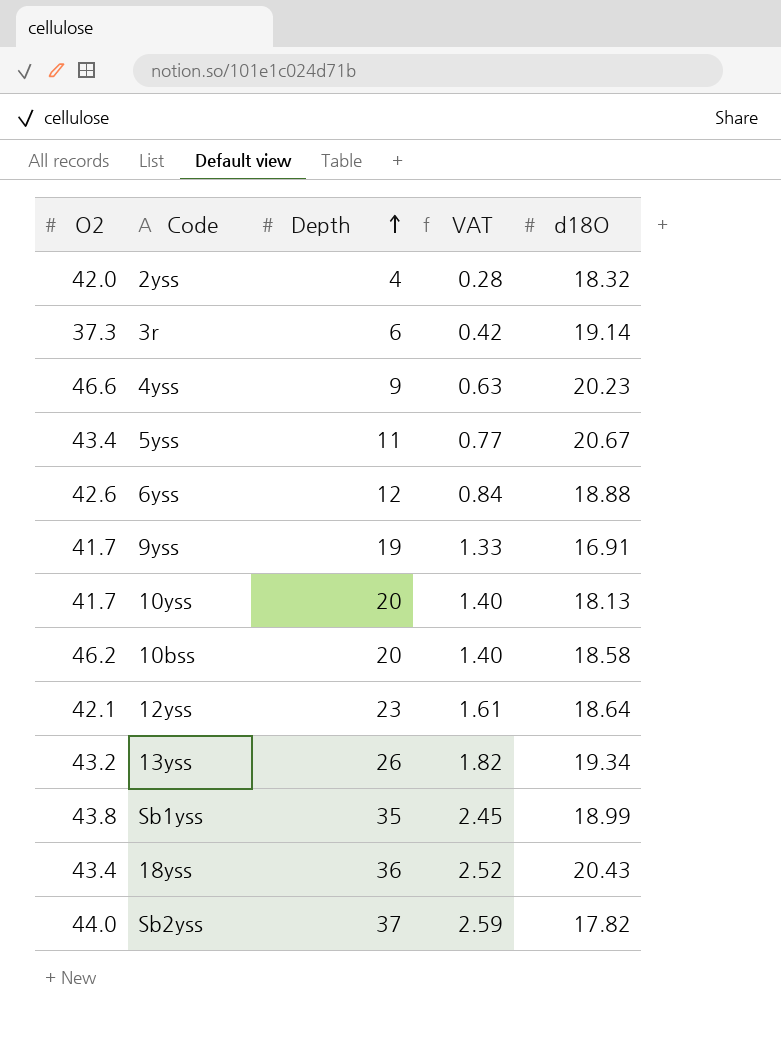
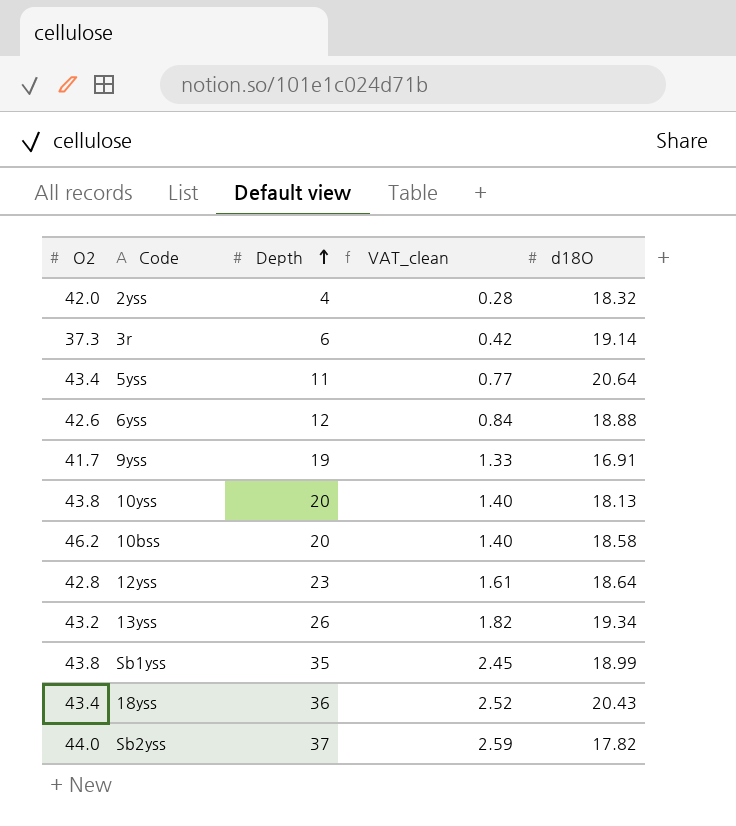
column name: VAT -> VAT_clean
row 4yss: 46.6 | 9 | 0.63 | 20.23 -> none
5yss | d18O: 20.67 -> 20.64
10yss | O2: 41.7 -> 43.8
12yss | O2: 42.1 -> 42.8

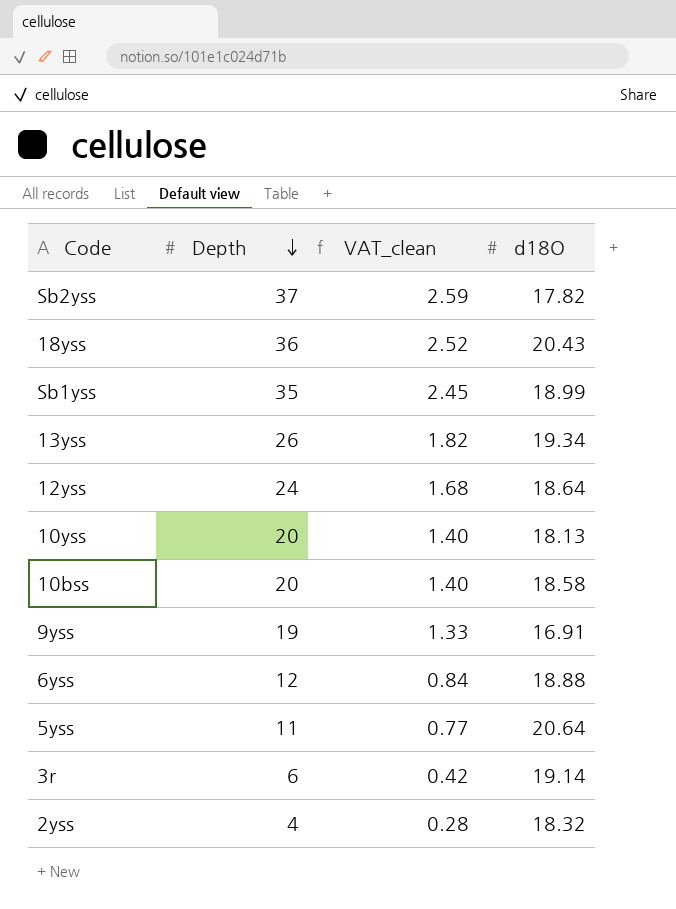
row order: Depth ascending -> Depth descending
column O2 | position: 1 -> none
12yss | Depth: 23 -> 24
12yss | VAT_clean: 1.61 -> 1.68

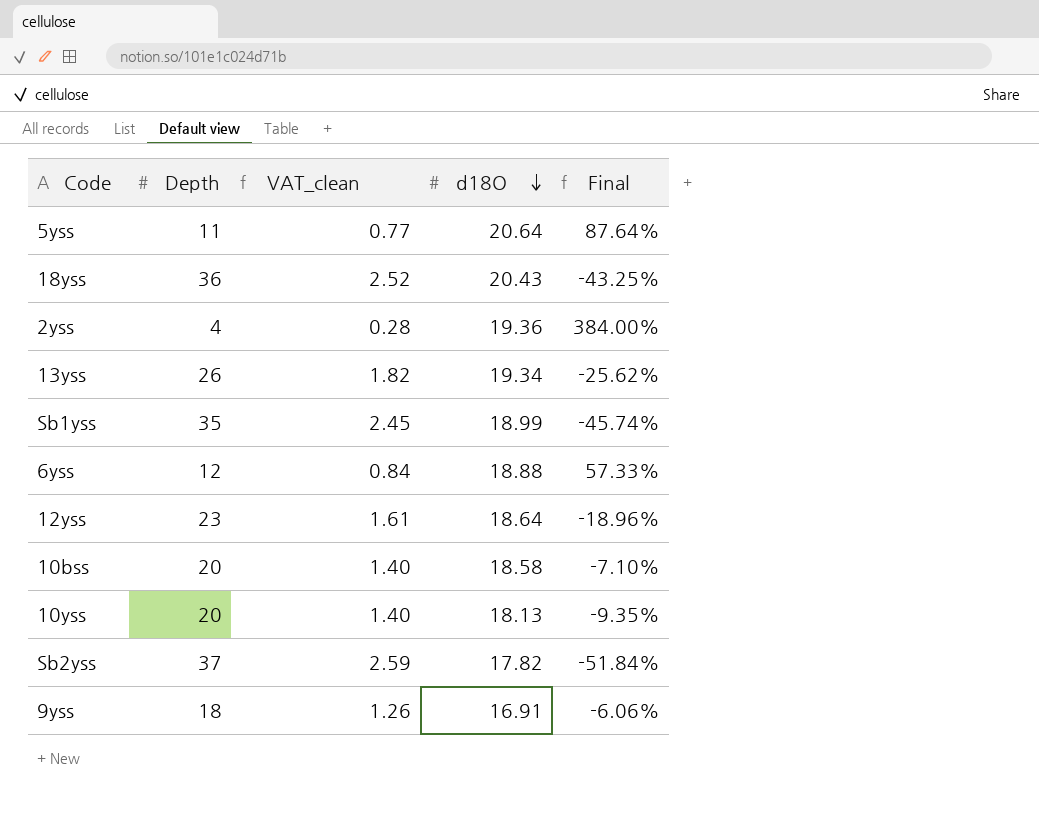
row order: Depth descending -> d18O descending
column Final | formula: none -> ([d18O] - [Depth]) / [Depth]
row 3r: 6 | 0.42 | 19.14 -> none
2yss | d18O: 18.32 -> 19.36
12yss | Depth: 24 -> 23
12yss | VAT_clean: 1.68 -> 1.61
9yss | Depth: 19 -> 18
9yss | VAT_clean: 1.33 -> 1.26

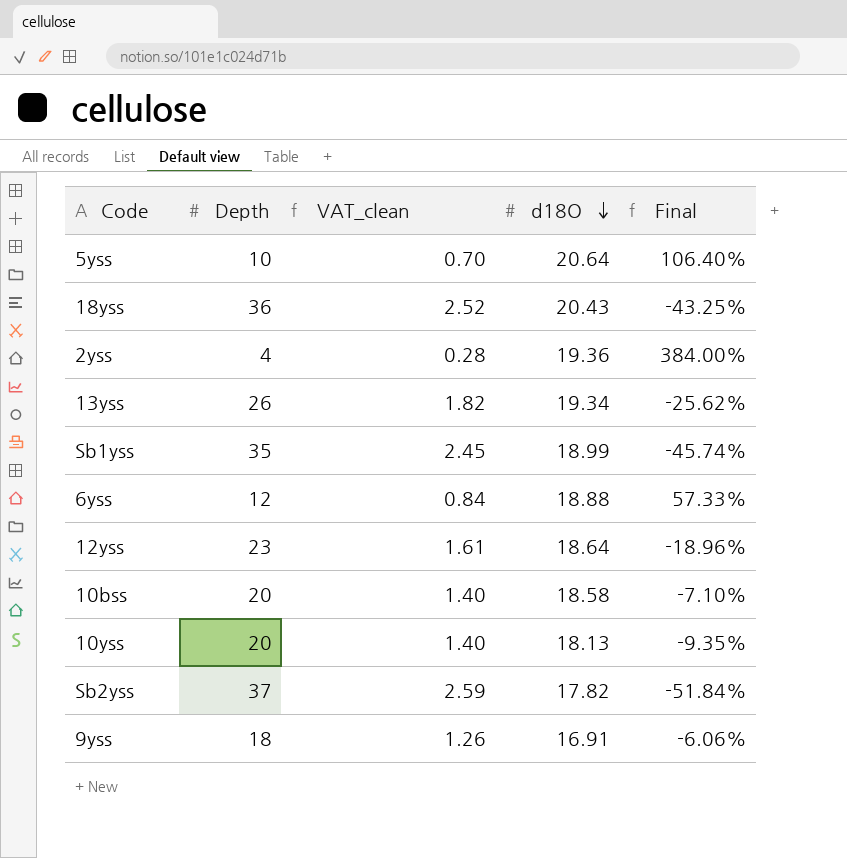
5yss | Depth: 11 -> 10
5yss | VAT_clean: 0.77 -> 0.70
5yss | Final: 87.64% -> 106.40%

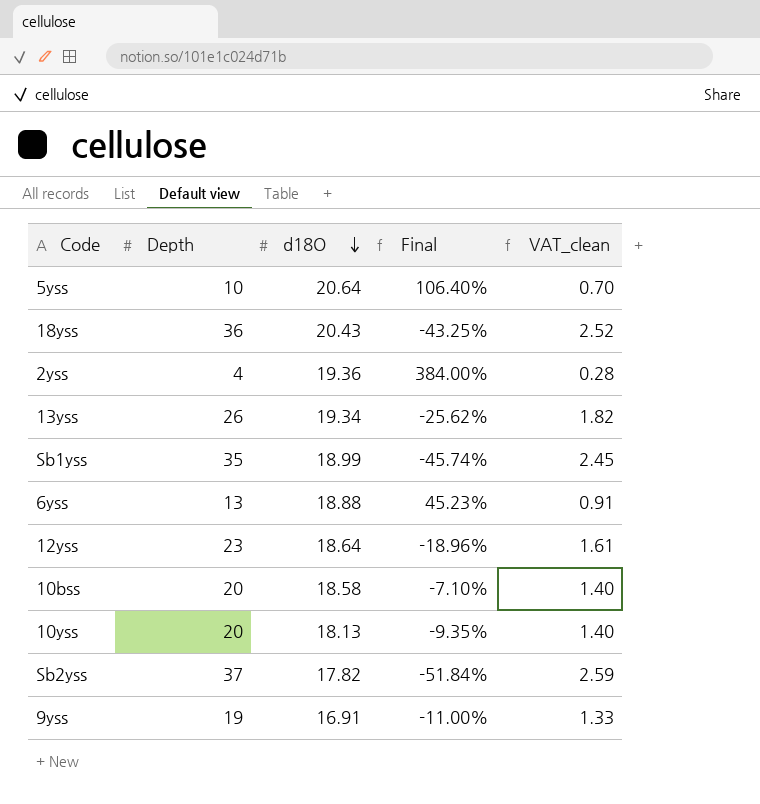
column VAT_clean | position: 3 -> 5
6yss | Depth: 12 -> 13
6yss | Final: 57.33% -> 45.23%
6yss | VAT_clean: 0.84 -> 0.91
9yss | Depth: 18 -> 19
9yss | Final: -6.06% -> -11.00%
9yss | VAT_clean: 1.26 -> 1.33

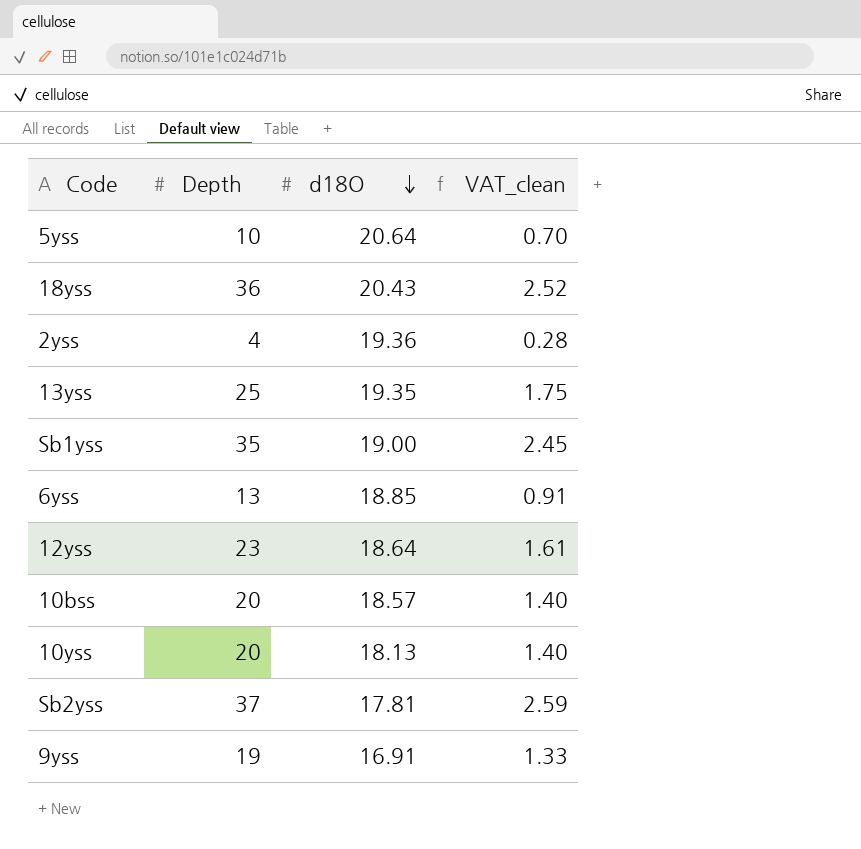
column Final | formula: ([d18O] - [Depth]) / [Depth] -> none
13yss | Depth: 26 -> 25
13yss | d18O: 19.34 -> 19.35
13yss | VAT_clean: 1.82 -> 1.75
Sb1yss | d18O: 18.99 -> 19.00
6yss | d18O: 18.88 -> 18.85
10bss | d18O: 18.58 -> 18.57
Sb2yss | d18O: 17.82 -> 17.81

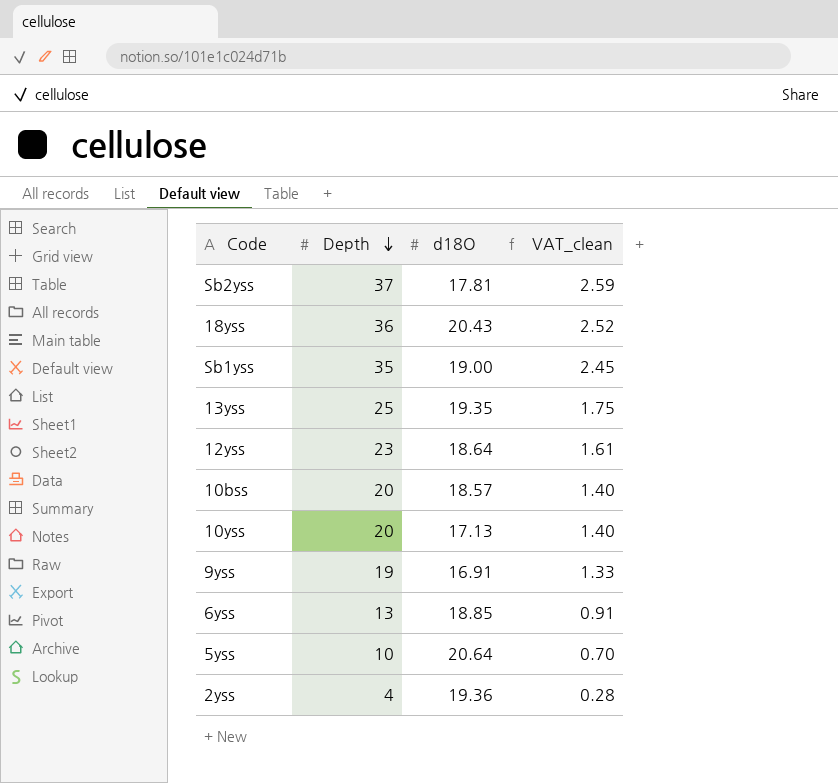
row order: d18O descending -> Depth descending
10yss | d18O: 18.13 -> 17.13

